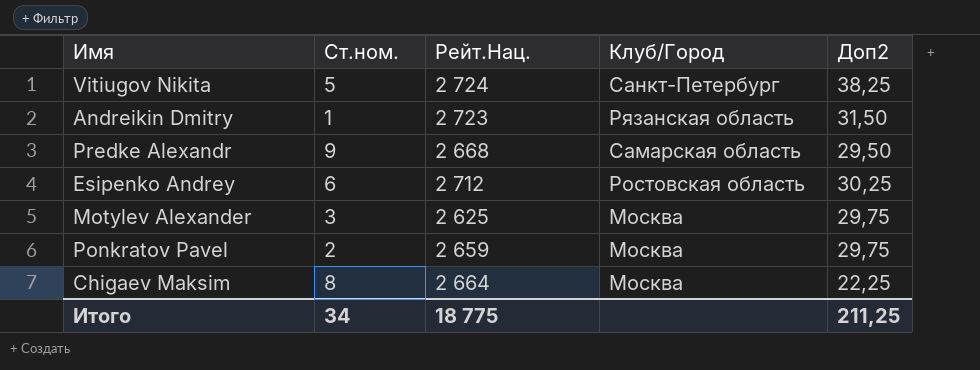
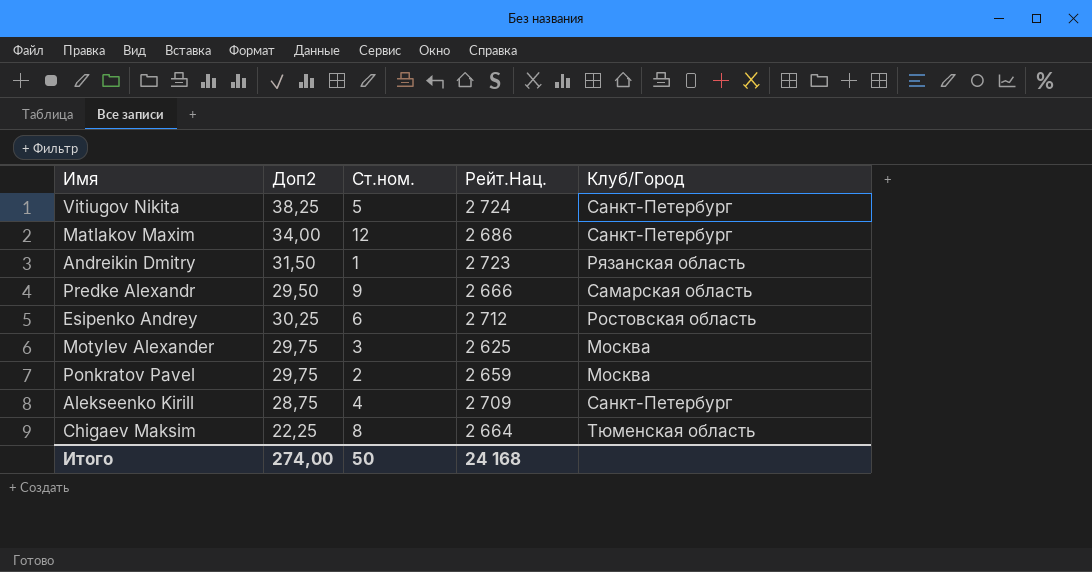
column Доп2 | position: 5 -> 2
row Matlakov Maxim: none -> 34,00 | 12 | 2 686 | Санкт-Петербург
Predke Alexandr | Рейт.Нац.: 2 668 -> 2 666
row Alekseenko Kirill: none -> 28,75 | 4 | 2 709 | Санкт-Петербург
Chigaev Maksim | Клуб/Город: Москва -> Тюменская область
Итого | Доп2: 211,25 -> 274,00
Итого | Ст.ном.: 34 -> 50
Итого | Рейт.Нац.: 18 775 -> 24 168

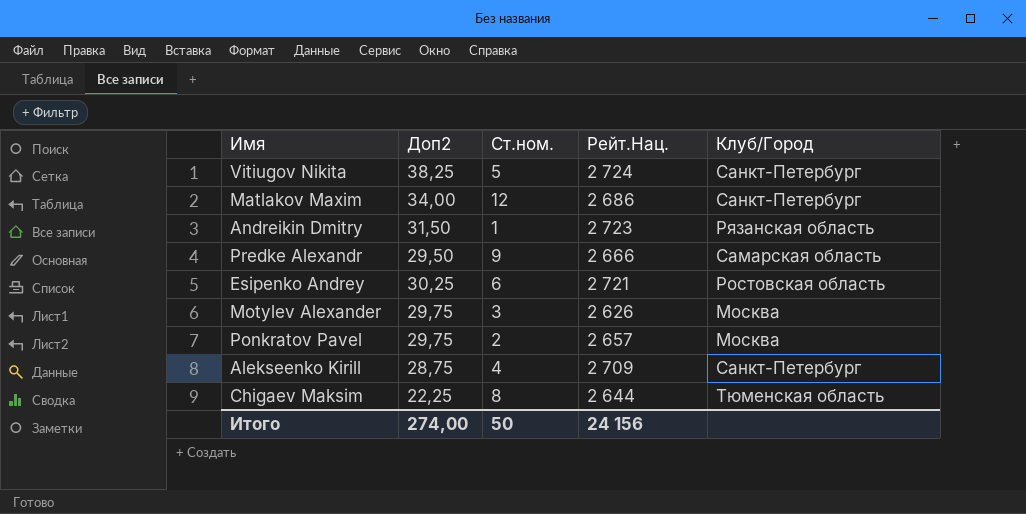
Esipenko Andrey | Рейт.Нац.: 2 712 -> 2 721
Motylev Alexander | Рейт.Нац.: 2 625 -> 2 626
Ponkratov Pavel | Рейт.Нац.: 2 659 -> 2 657
Chigaev Maksim | Рейт.Нац.: 2 664 -> 2 644
Итого | Рейт.Нац.: 24 168 -> 24 156

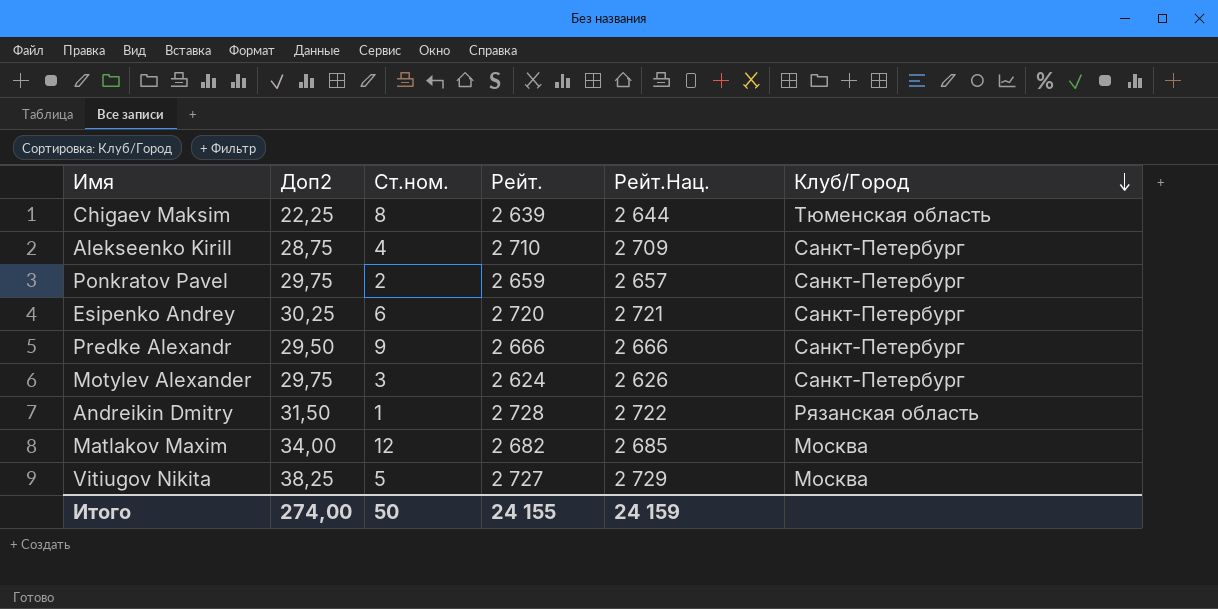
row order: none -> Клуб/Город descending
column Рейт. | position: none -> 4
Ponkratov Pavel | Клуб/Город: Москва -> Санкт-Петербург
Esipenko Andrey | Клуб/Город: Ростовская область -> Санкт-Петербург
Predke Alexandr | Клуб/Город: Самарская область -> Санкт-Петербург
Motylev Alexander | Клуб/Город: Москва -> Санкт-Петербург
Andreikin Dmitry | Рейт.Нац.: 2 723 -> 2 722
Matlakov Maxim | Рейт.Нац.: 2 686 -> 2 685
Matlakov Maxim | Клуб/Город: Санкт-Петербург -> Москва
Vitiugov Nikita | Рейт.Нац.: 2 724 -> 2 729
Vitiugov Nikita | Клуб/Город: Санкт-Петербург -> Москва
Итого | Рейт.Нац.: 24 156 -> 24 159

